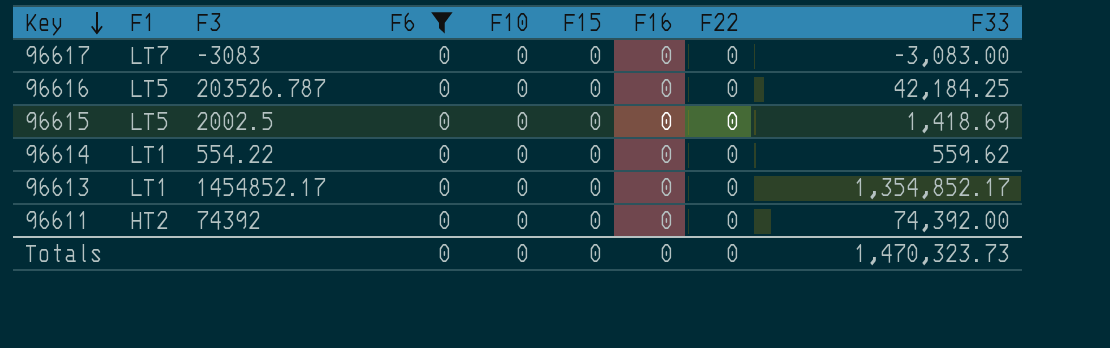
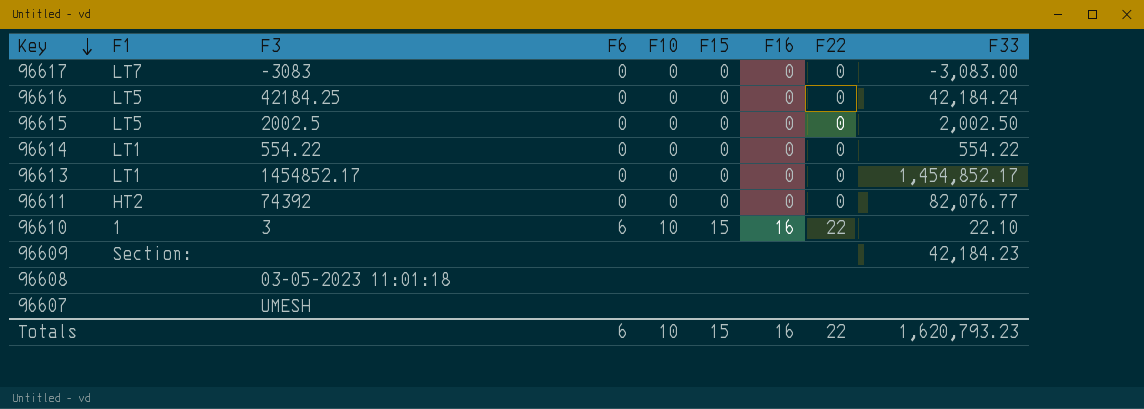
filter: F6 = 0 -> none
96616 | F3: 203526.787 -> 42184.25
96616 | F33: 42,184.25 -> 42,184.24
96615 | F33: 1,418.69 -> 2,002.50
96614 | F33: 559.62 -> 554.22
96613 | F33: 1,354,852.17 -> 1,454,852.17
96611 | F33: 74,392.00 -> 82,076.77
Totals | F6: 0 -> 6
Totals | F10: 0 -> 10
Totals | F15: 0 -> 15
Totals | F16: 0 -> 16
Totals | F22: 0 -> 22
Totals | F33: 1,470,323.73 -> 1,620,793.23

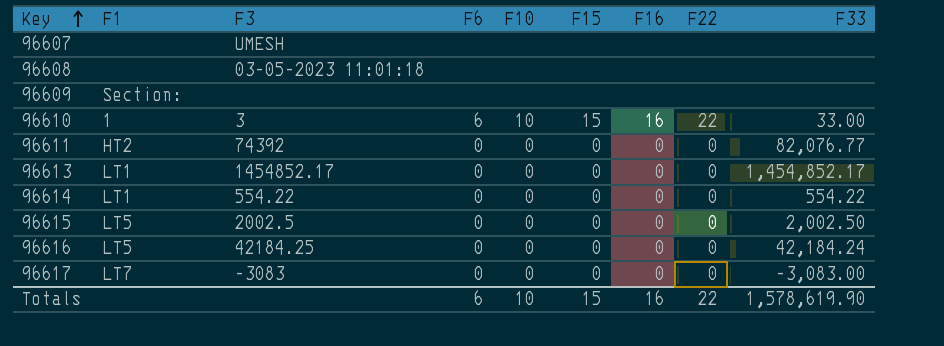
row order: Key descending -> Key ascending
96609 | F33: 42,184.23 -> none
96610 | F33: 22.10 -> 33.00
Totals | F33: 1,620,793.23 -> 1,578,619.90

